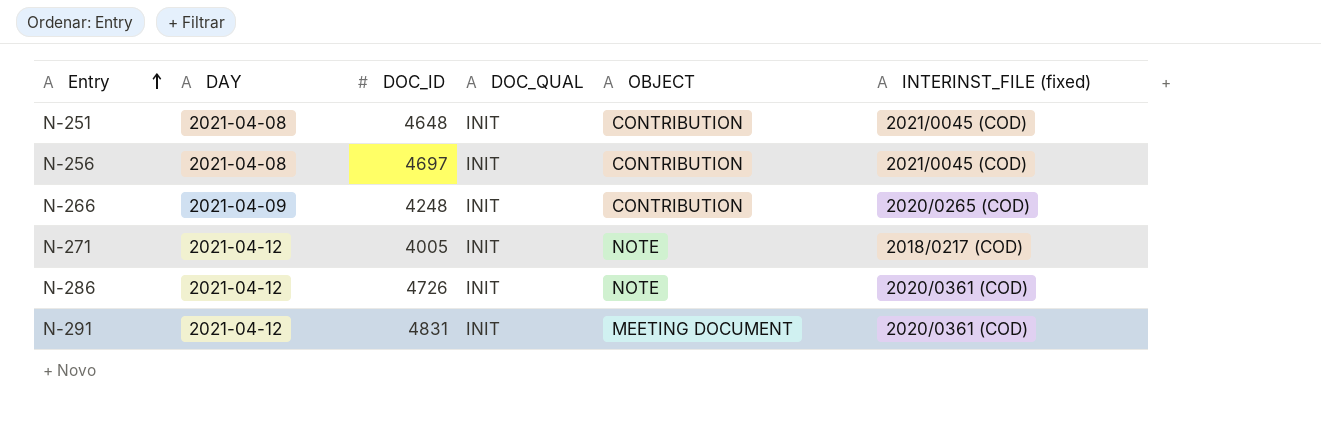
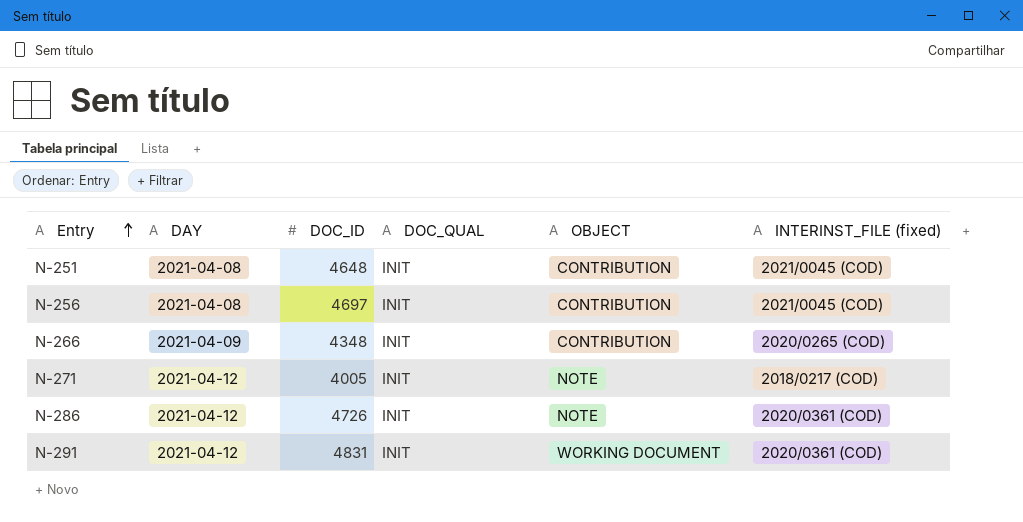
N-266 | DOC_ID: 4248 -> 4348
N-291 | OBJECT: MEETING DOCUMENT -> WORKING DOCUMENT

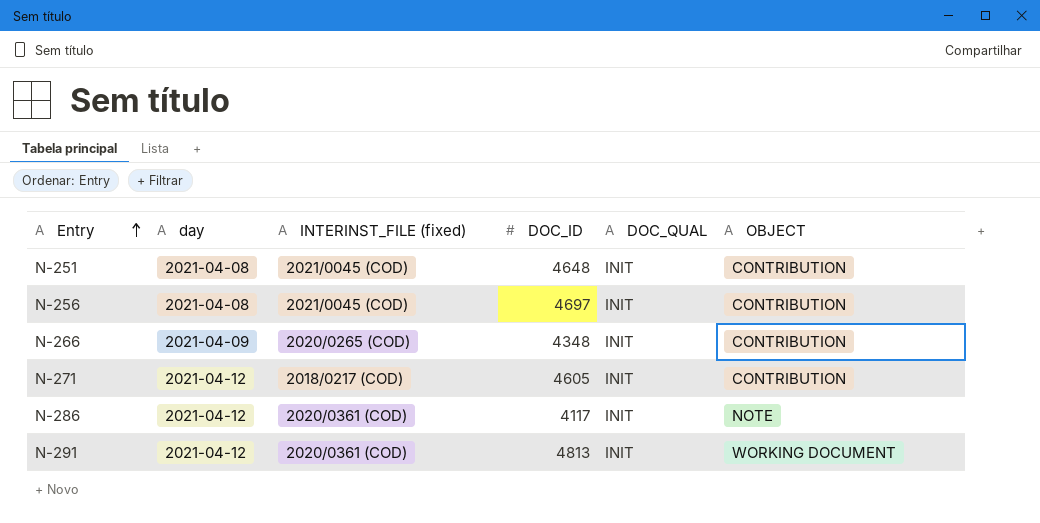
column name: DAY -> day
column INTERINST_FILE (fixed) | position: 6 -> 3
N-271 | DOC_ID: 4005 -> 4605
N-271 | OBJECT: NOTE -> CONTRIBUTION
N-286 | DOC_ID: 4726 -> 4117
N-291 | DOC_ID: 4831 -> 4813

